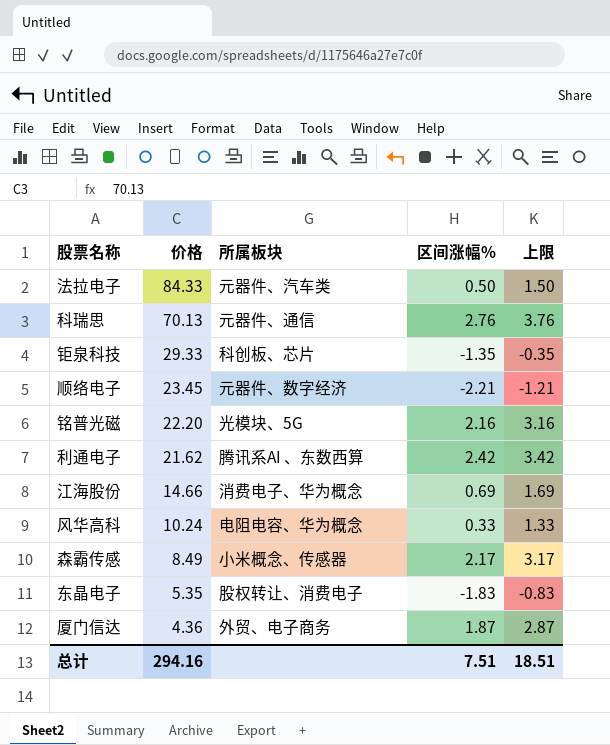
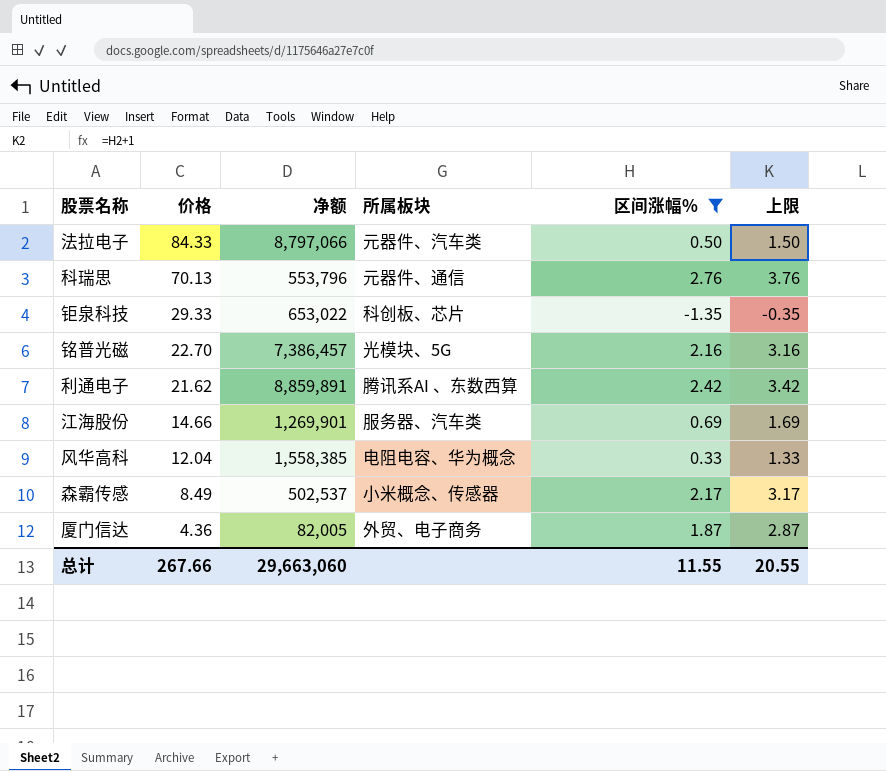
filter: none -> 区间涨幅% >= -1.35
column 净额 | position: none -> 3
铭普光磁 | 价格: 22.20 -> 22.70
江海股份 | 所属板块: 消费电子、华为概念 -> 服务器、汽车类
风华高科 | 价格: 10.24 -> 12.04
总计 | 价格: 294.16 -> 267.66
总计 | 区间涨幅%: 7.51 -> 11.55
总计 | 上限: 18.51 -> 20.55

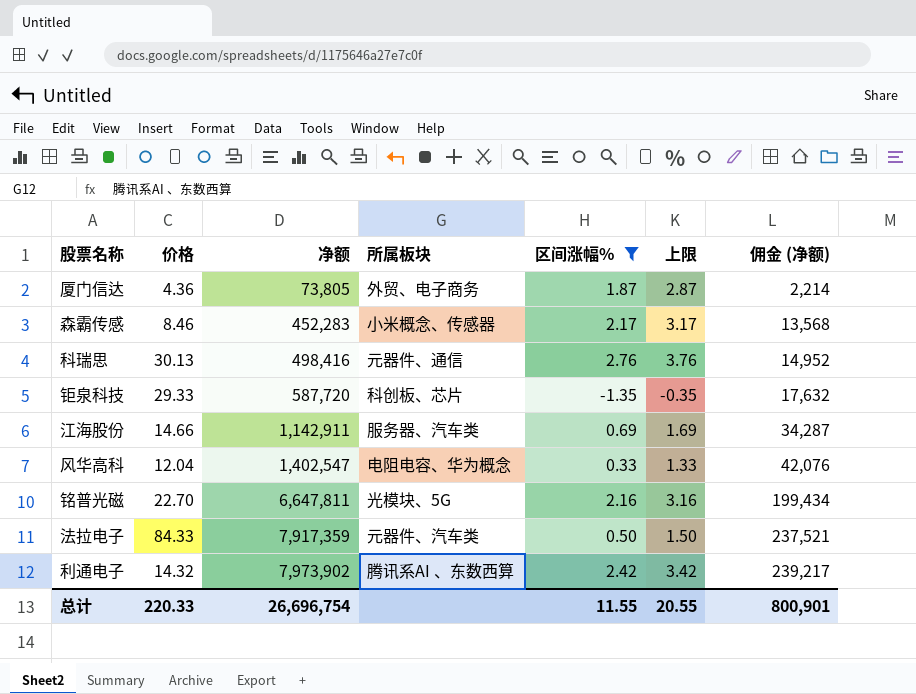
row order: 价格 descending -> 净额 ascending
column 佣金 (净额) | formula: none -> [净额] * 0.03
厦门信达 | 净额: 82,005 -> 73,805
森霸传感 | 价格: 8.49 -> 8.46
森霸传感 | 净额: 502,537 -> 452,283
科瑞思 | 价格: 70.13 -> 30.13
科瑞思 | 净额: 553,796 -> 498,416
钜泉科技 | 净额: 653,022 -> 587,720
江海股份 | 净额: 1,269,901 -> 1,142,911
风华高科 | 净额: 1,558,385 -> 1,402,547
铭普光磁 | 净额: 7,386,457 -> 6,647,811
法拉电子 | 净额: 8,797,066 -> 7,917,359
利通电子 | 价格: 21.62 -> 14.32
利通电子 | 净额: 8,859,891 -> 7,973,902
总计 | 价格: 267.66 -> 220.33
总计 | 净额: 29,663,060 -> 26,696,754

